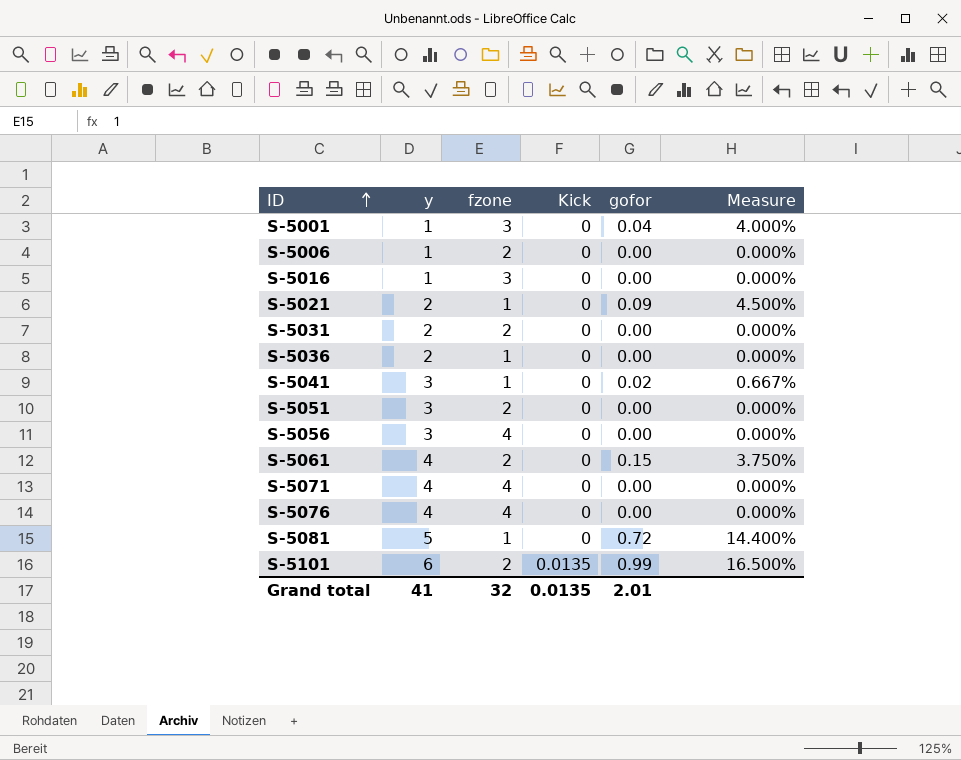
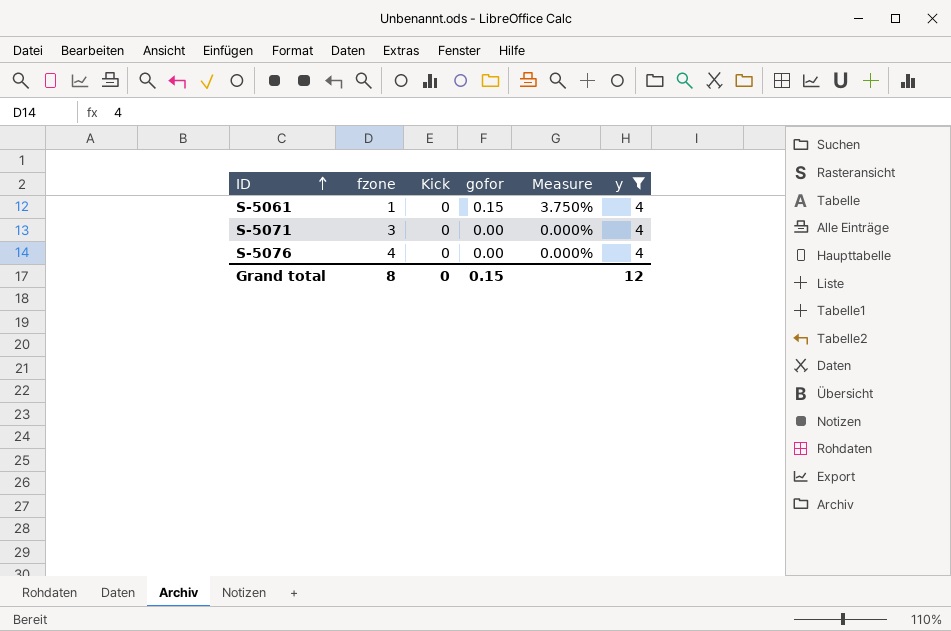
filter: none -> y = 4
column y | position: 2 -> 6
S-5061 | fzone: 2 -> 1
S-5071 | fzone: 4 -> 3
Grand total | fzone: 32 -> 8
Grand total | Kick: 0.0135 -> 0
Grand total | gofor: 2.01 -> 0.15
Grand total | y: 41 -> 12

